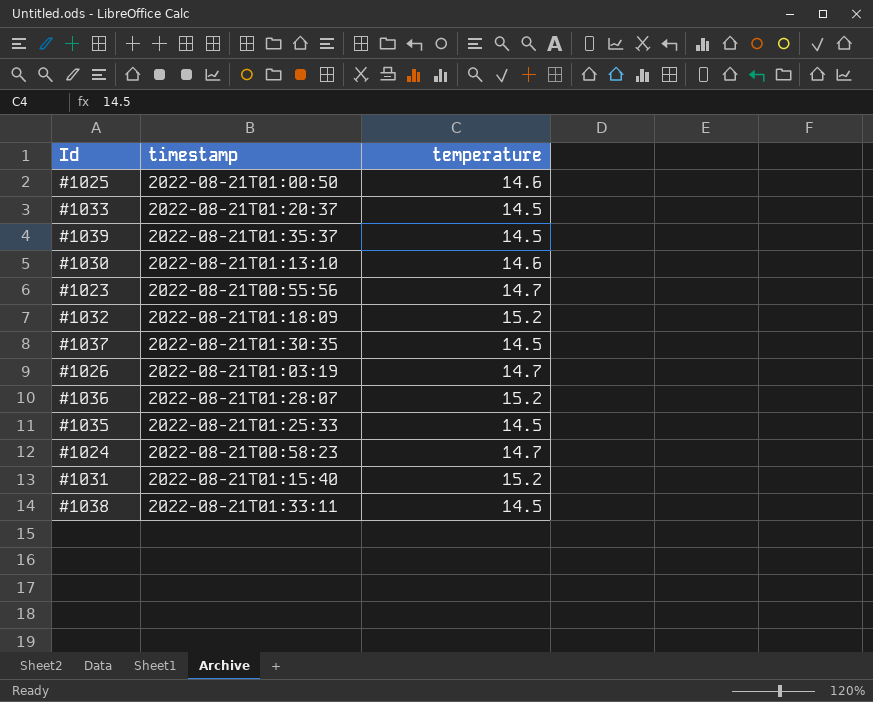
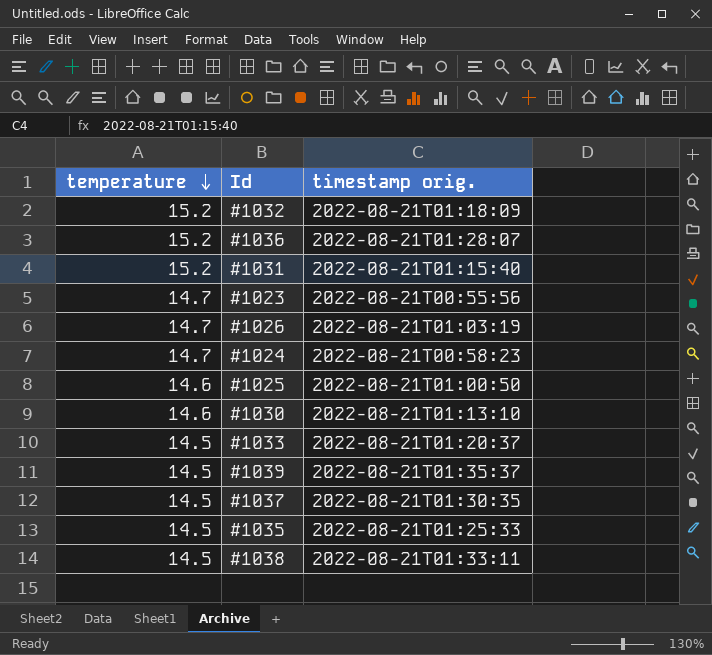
row order: none -> temperature descending
column temperature | position: 3 -> 1
column name: timestamp -> timestamp orig.

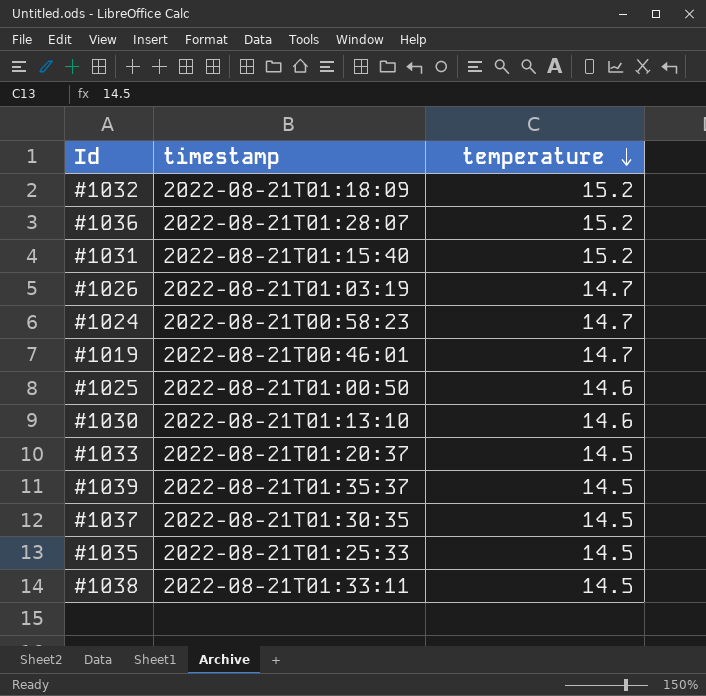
column name: timestamp orig. -> timestamp
column temperature | position: 1 -> 3
row #1023: 14.7 | 2022-08-21T00:55:56 -> none
row #1019: none -> 2022-08-21T00:46:01 | 14.7

